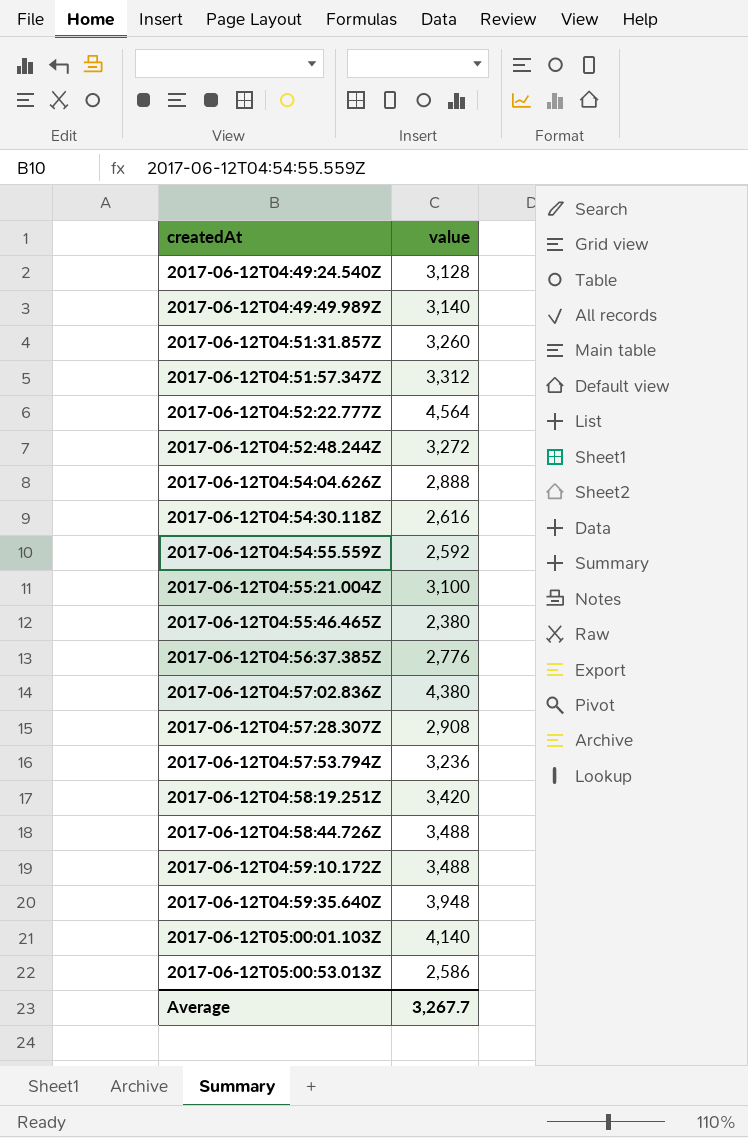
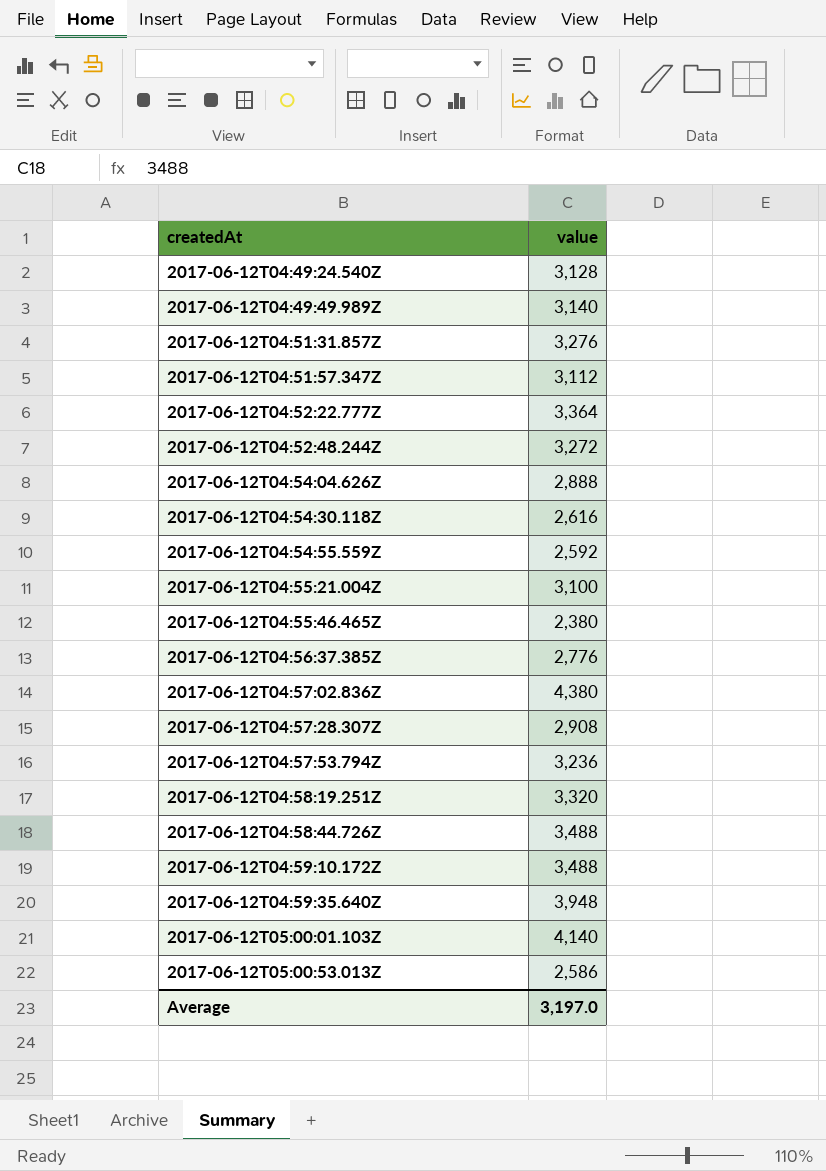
2017-06-12T04:51:31.857Z | value: 3,260 -> 3,276
2017-06-12T04:51:57.347Z | value: 3,312 -> 3,112
2017-06-12T04:52:22.777Z | value: 4,564 -> 3,364
2017-06-12T04:58:19.251Z | value: 3,420 -> 3,320
Average | value: 3,267.7 -> 3,197.0

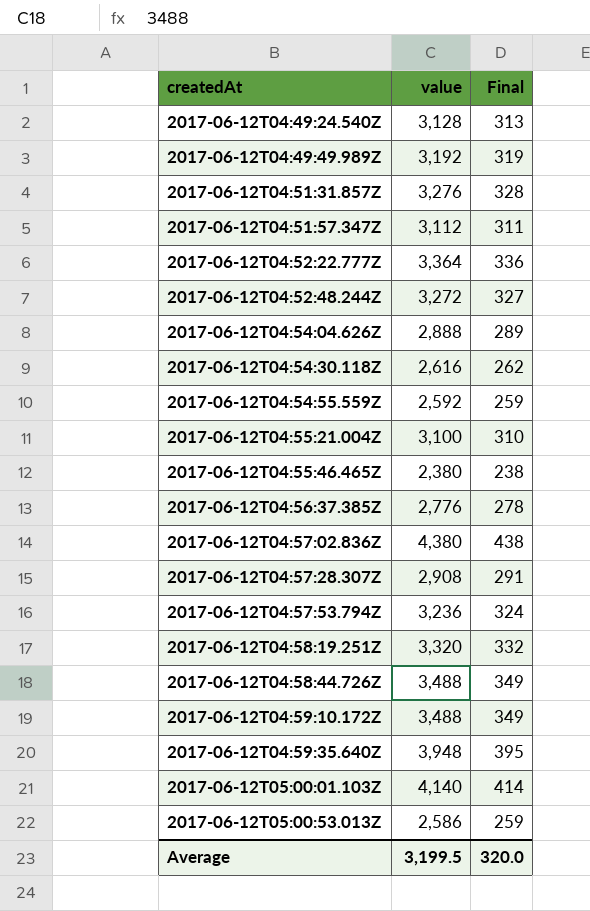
column Final | formula: none -> [value] * 0.1
2017-06-12T04:49:49.989Z | value: 3,140 -> 3,192
Average | value: 3,197.0 -> 3,199.5

